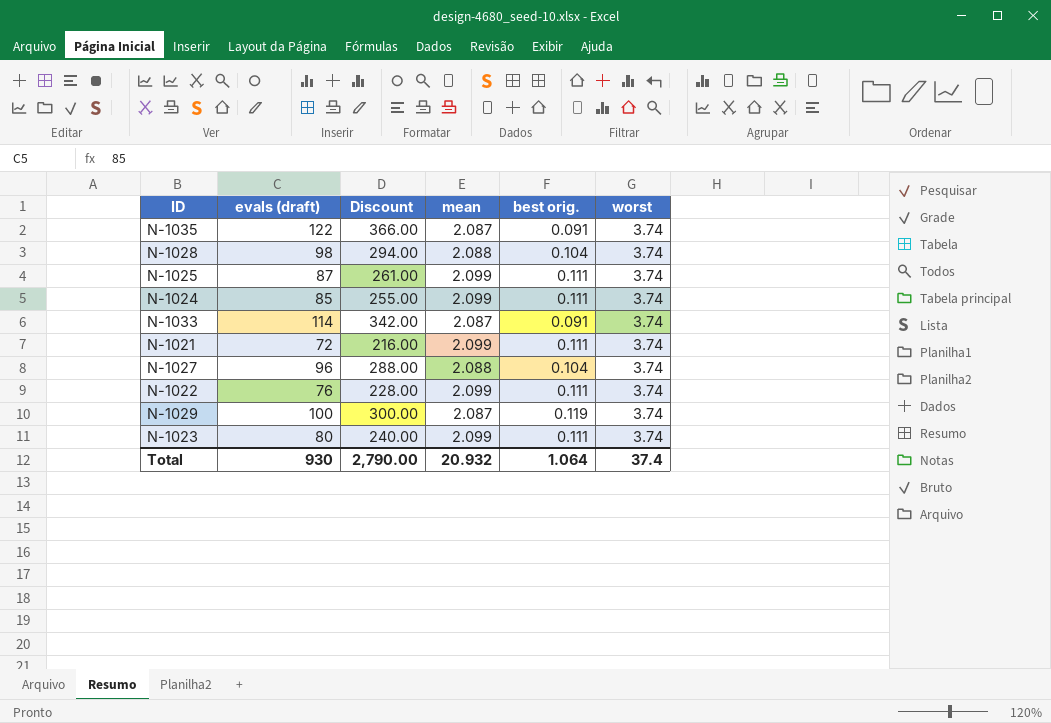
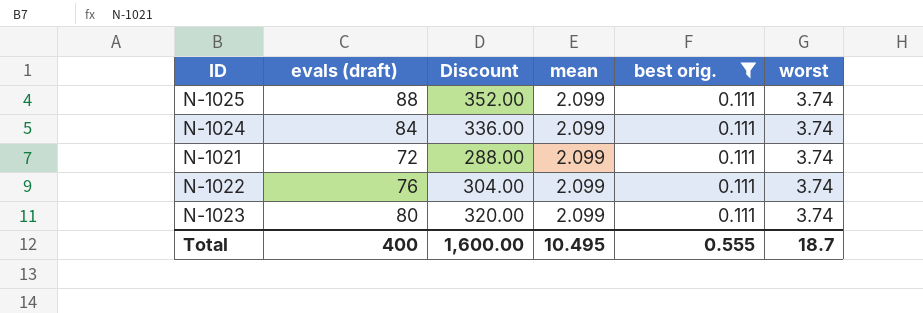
filter: none -> best orig. = 0.111
column Discount | formula: [evals (draft)] * 3 -> [evals (draft)] * 4
N-1025 | evals (draft): 87 -> 88
N-1024 | evals (draft): 85 -> 84
Total | evals (draft): 930 -> 400
Total | Discount: 2,790.00 -> 1,600.00
Total | mean: 20.932 -> 10.495
Total | best orig.: 1.064 -> 0.555
Total | worst: 37.4 -> 18.7

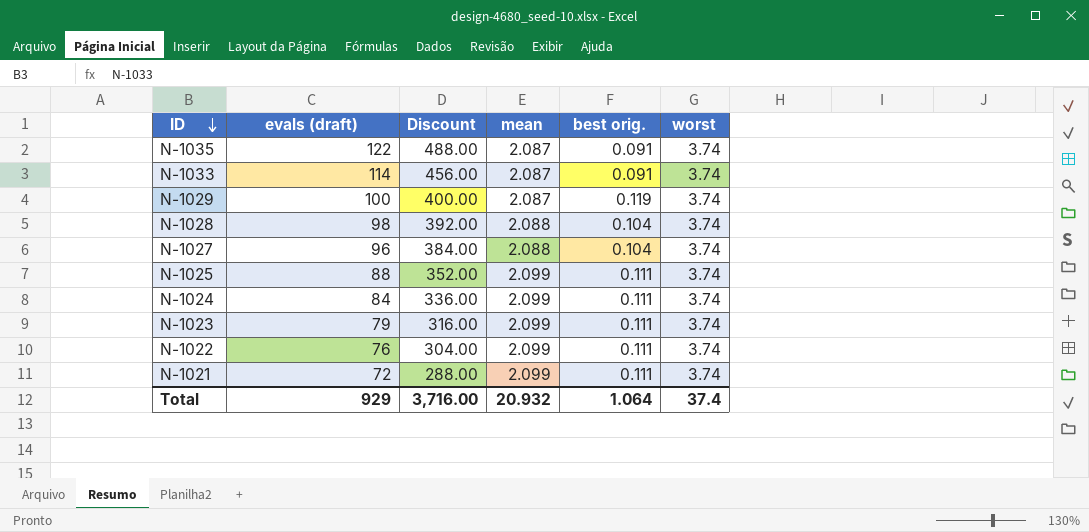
filter: best orig. = 0.111 -> none
row order: none -> ID descending
N-1023 | evals (draft): 80 -> 79
N-1023 | Discount: 320.00 -> 316.00
Total | evals (draft): 400 -> 929
Total | Discount: 1,600.00 -> 3,716.00
Total | mean: 10.495 -> 20.932
Total | best orig.: 0.555 -> 1.064
Total | worst: 18.7 -> 37.4

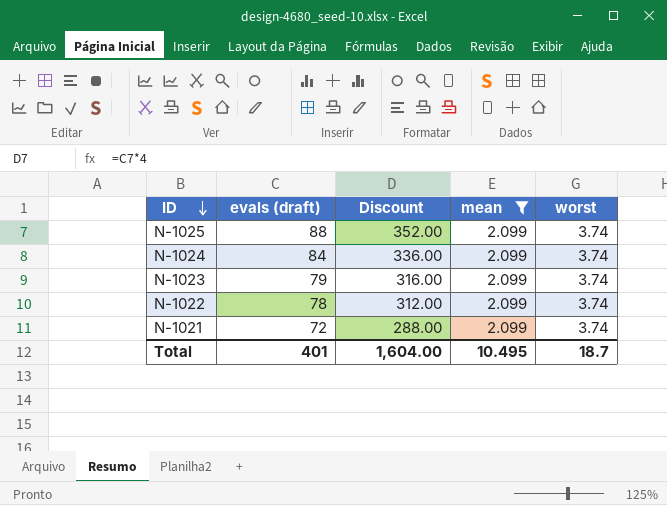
filter: none -> mean = 2.099
column best orig. | position: 5 -> none
N-1022 | evals (draft): 76 -> 78
N-1022 | Discount: 304.00 -> 312.00
Total | evals (draft): 929 -> 401
Total | Discount: 3,716.00 -> 1,604.00
Total | mean: 20.932 -> 10.495
Total | worst: 37.4 -> 18.7

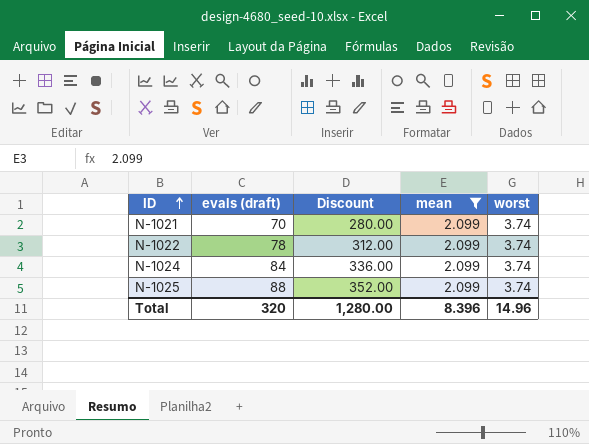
row order: ID descending -> ID ascending
row N-1023: 79 | 316.00 | 2.099 | 3.74 -> none
N-1021 | evals (draft): 72 -> 70
N-1021 | Discount: 288.00 -> 280.00
Total | evals (draft): 401 -> 320
Total | Discount: 1,604.00 -> 1,280.00
Total | mean: 10.495 -> 8.396
Total | worst: 18.7 -> 14.96

